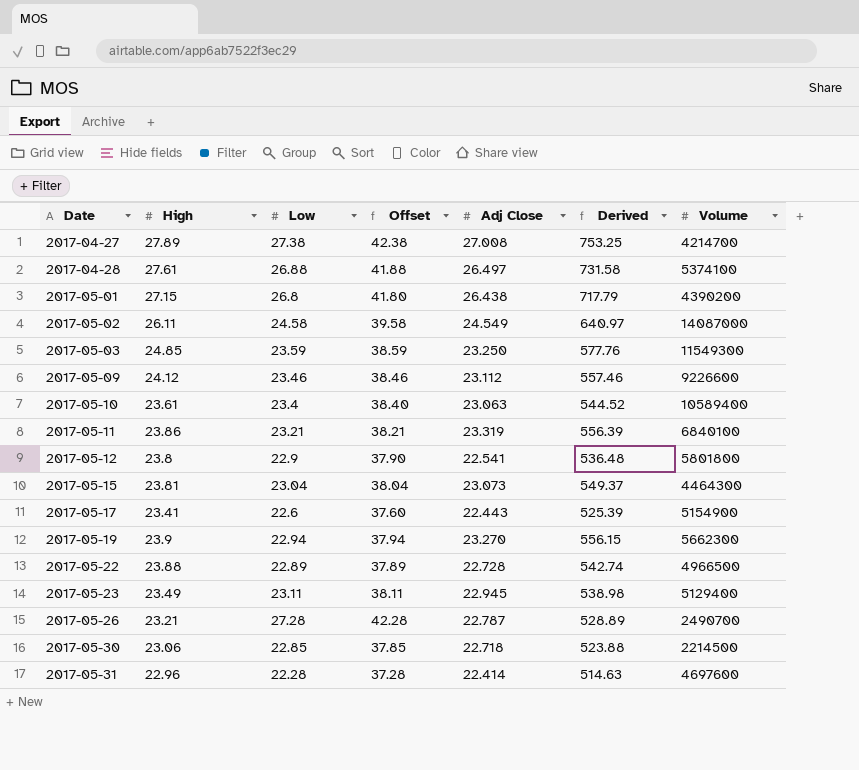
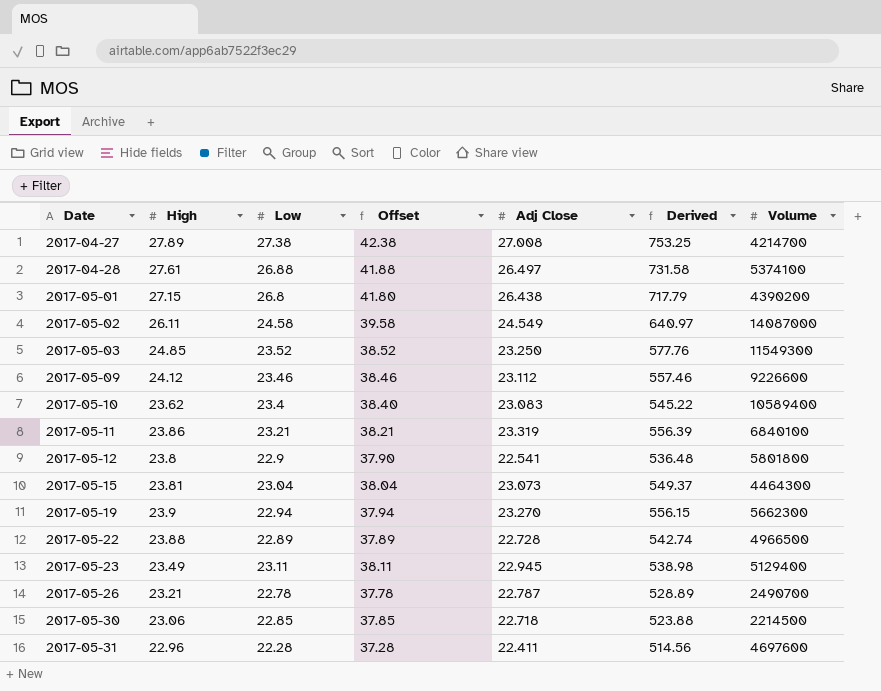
row 2017-05-17: 23.41 | 22.6 | 37.60 | 22.443 | 525.39 | 5154900 -> none
2017-05-03 | Low: 23.59 -> 23.52
2017-05-03 | Offset: 38.59 -> 38.52
2017-05-10 | High: 23.61 -> 23.62
2017-05-10 | Adj Close: 23.063 -> 23.083
2017-05-10 | Derived: 544.52 -> 545.22
2017-05-26 | Low: 27.28 -> 22.78
2017-05-26 | Offset: 42.28 -> 37.78
2017-05-31 | Adj Close: 22.414 -> 22.411
2017-05-31 | Derived: 514.63 -> 514.56

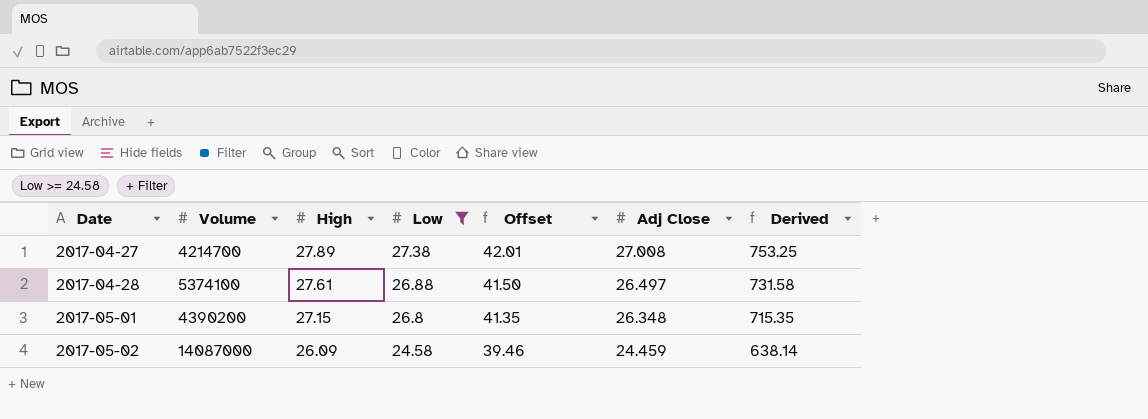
filter: none -> Low >= 24.58
column Volume | position: 7 -> 2
column Offset | formula: [Low] + 15 -> [Adj Close] + 15
2017-05-01 | Adj Close: 26.438 -> 26.348
2017-05-01 | Derived: 717.79 -> 715.35
2017-05-02 | High: 26.11 -> 26.09
2017-05-02 | Adj Close: 24.549 -> 24.459
2017-05-02 | Derived: 640.97 -> 638.14

